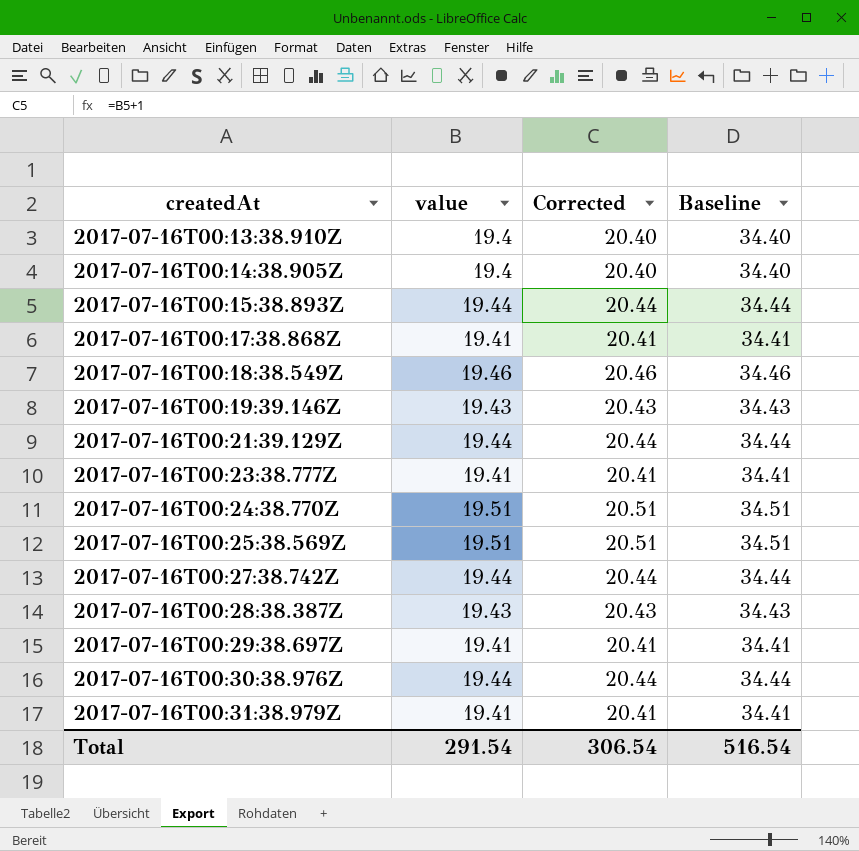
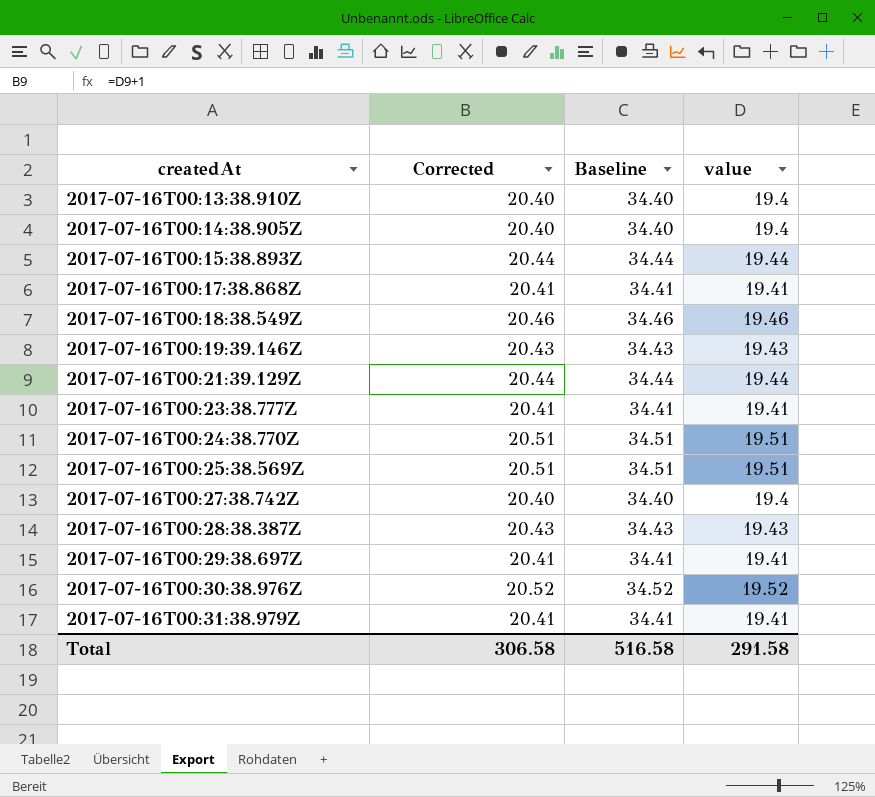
column value | position: 2 -> 4
2017-07-16T00:27:38.742Z | Corrected: 20.44 -> 20.40
2017-07-16T00:27:38.742Z | Baseline: 34.44 -> 34.40
2017-07-16T00:27:38.742Z | value: 19.44 -> 19.4
2017-07-16T00:30:38.976Z | Corrected: 20.44 -> 20.52
2017-07-16T00:30:38.976Z | Baseline: 34.44 -> 34.52
2017-07-16T00:30:38.976Z | value: 19.44 -> 19.52
Total | Corrected: 306.54 -> 306.58
Total | Baseline: 516.54 -> 516.58
Total | value: 291.54 -> 291.58

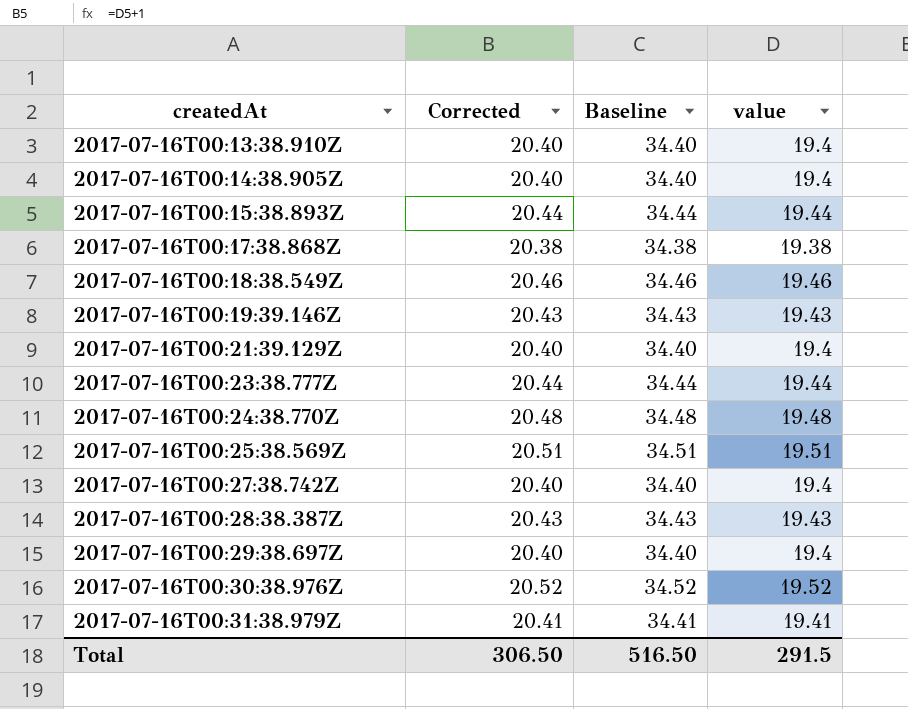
2017-07-16T00:17:38.868Z | Corrected: 20.41 -> 20.38
2017-07-16T00:17:38.868Z | Baseline: 34.41 -> 34.38
2017-07-16T00:17:38.868Z | value: 19.41 -> 19.38
2017-07-16T00:21:39.129Z | Corrected: 20.44 -> 20.40
2017-07-16T00:21:39.129Z | Baseline: 34.44 -> 34.40
2017-07-16T00:21:39.129Z | value: 19.44 -> 19.4
2017-07-16T00:23:38.777Z | Corrected: 20.41 -> 20.44
2017-07-16T00:23:38.777Z | Baseline: 34.41 -> 34.44
2017-07-16T00:23:38.777Z | value: 19.41 -> 19.44
2017-07-16T00:24:38.770Z | Corrected: 20.51 -> 20.48
2017-07-16T00:24:38.770Z | Baseline: 34.51 -> 34.48
2017-07-16T00:24:38.770Z | value: 19.51 -> 19.48
2017-07-16T00:29:38.697Z | Corrected: 20.41 -> 20.40
2017-07-16T00:29:38.697Z | Baseline: 34.41 -> 34.40
2017-07-16T00:29:38.697Z | value: 19.41 -> 19.4
Total | Corrected: 306.58 -> 306.50
Total | Baseline: 516.58 -> 516.50
Total | value: 291.58 -> 291.5

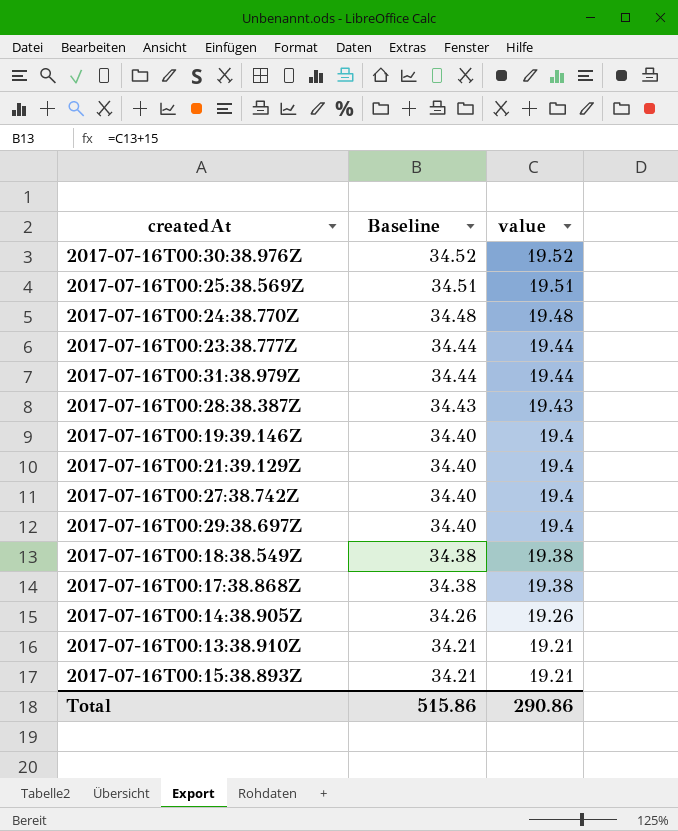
row order: createdAt ascending -> Baseline descending
column Corrected | formula: [value] + 1 -> none
2017-07-16T00:31:38.979Z | Baseline: 34.41 -> 34.44
2017-07-16T00:31:38.979Z | value: 19.41 -> 19.44
2017-07-16T00:19:39.146Z | Baseline: 34.43 -> 34.40
2017-07-16T00:19:39.146Z | value: 19.43 -> 19.4
2017-07-16T00:18:38.549Z | Baseline: 34.46 -> 34.38
2017-07-16T00:18:38.549Z | value: 19.46 -> 19.38
2017-07-16T00:14:38.905Z | Baseline: 34.40 -> 34.26
2017-07-16T00:14:38.905Z | value: 19.4 -> 19.26
2017-07-16T00:13:38.910Z | Baseline: 34.40 -> 34.21
2017-07-16T00:13:38.910Z | value: 19.4 -> 19.21
2017-07-16T00:15:38.893Z | Baseline: 34.44 -> 34.21
2017-07-16T00:15:38.893Z | value: 19.44 -> 19.21
Total | Baseline: 516.50 -> 515.86
Total | value: 291.5 -> 290.86

